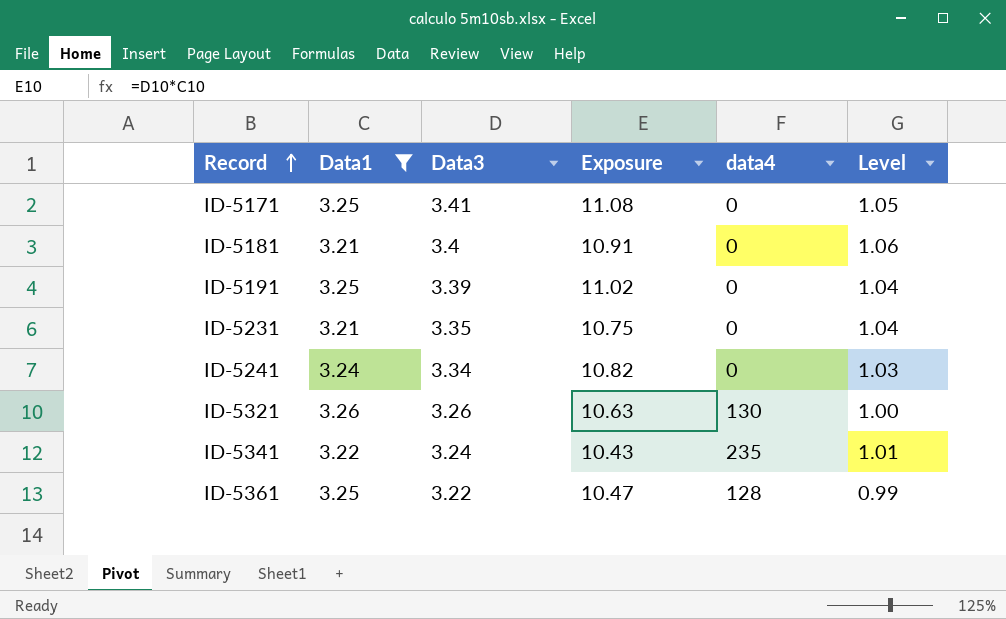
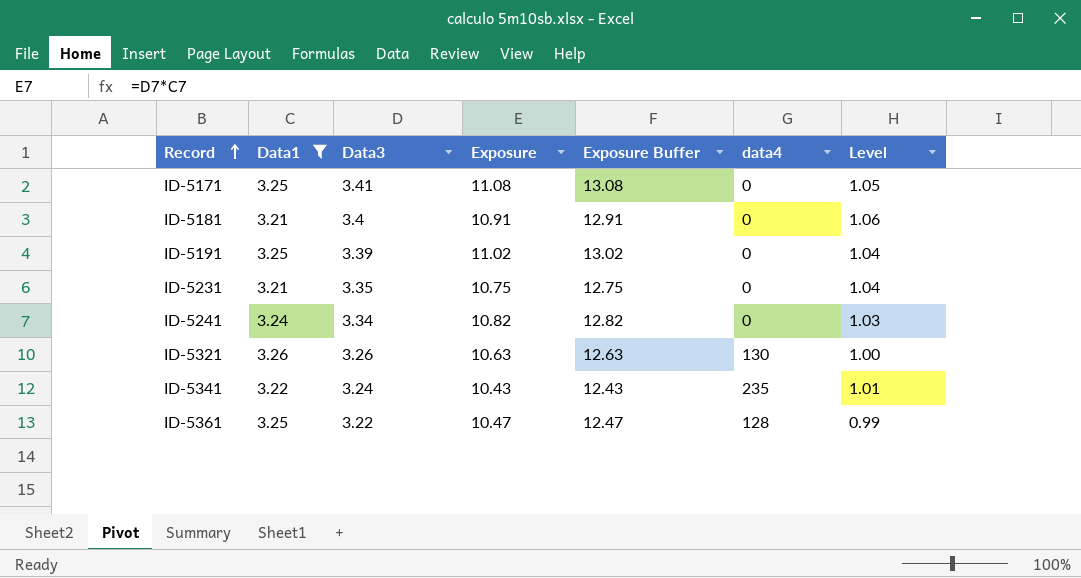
column Exposure Buffer | formula: none -> [Exposure] + 2

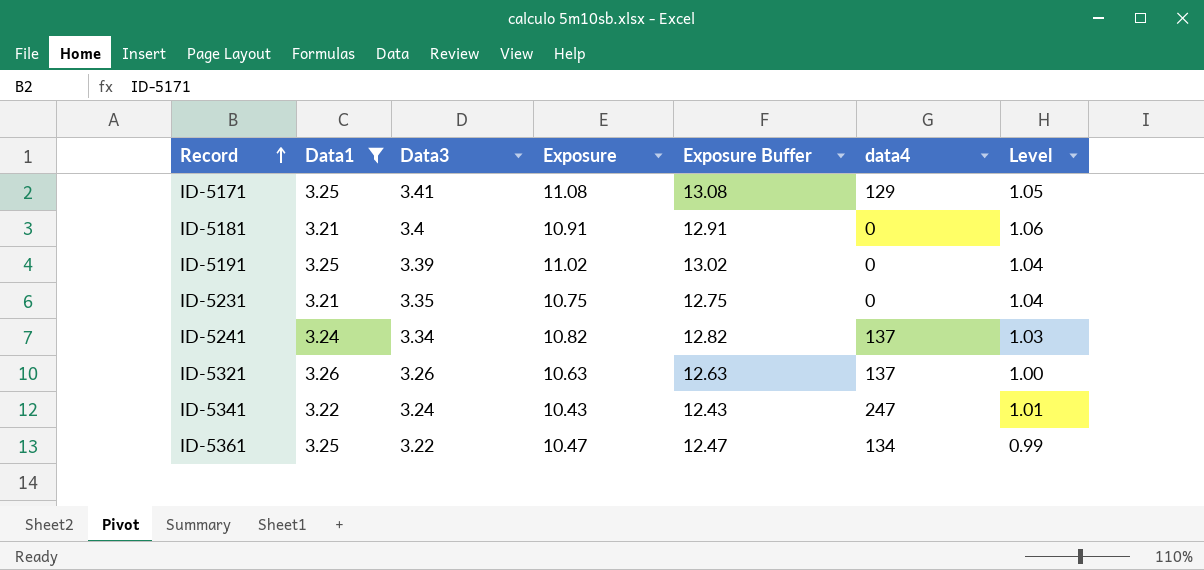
ID-5171 | data4: 0 -> 129
ID-5241 | data4: 0 -> 137
ID-5321 | data4: 130 -> 137
ID-5341 | data4: 235 -> 247
ID-5361 | data4: 128 -> 134

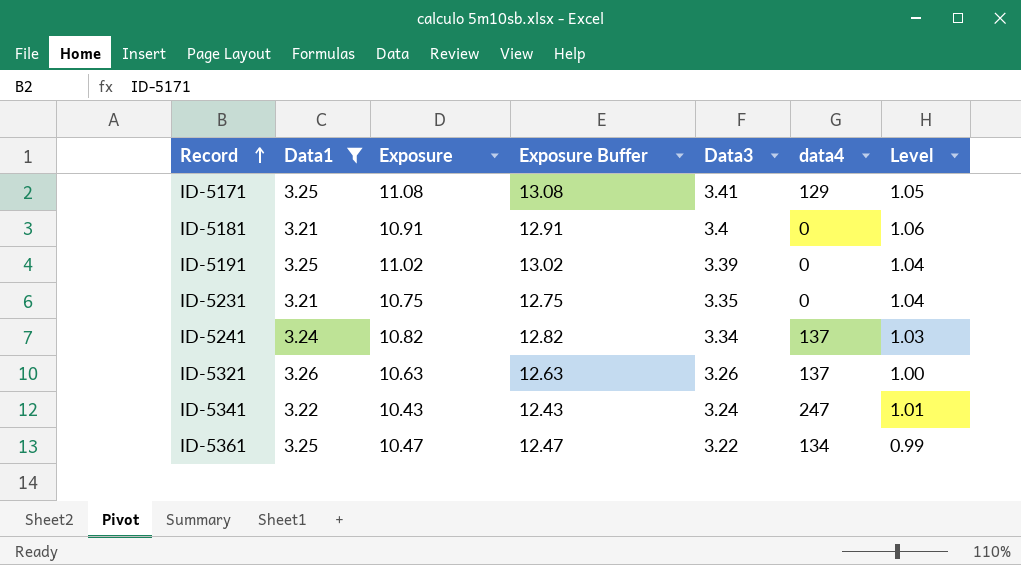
column Data3 | position: 3 -> 5

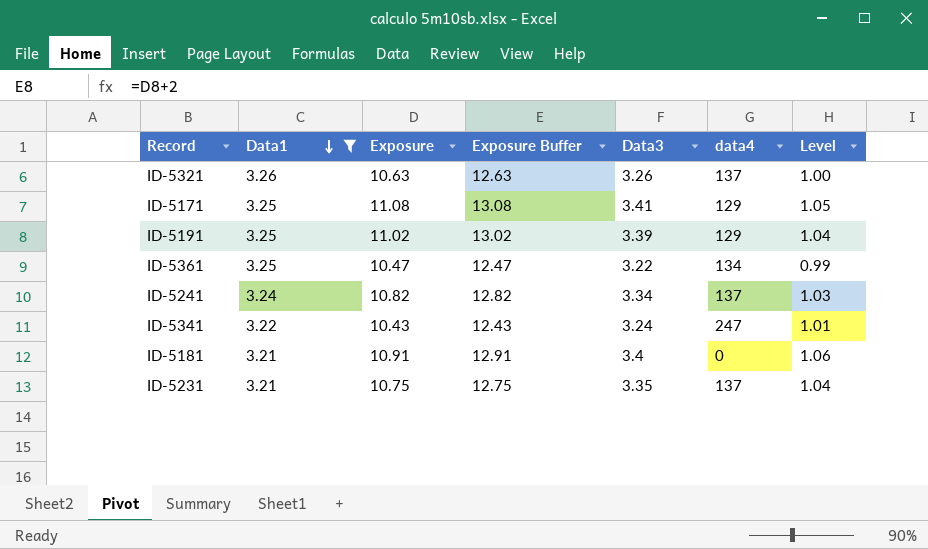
row order: Record ascending -> Data1 descending
ID-5191 | data4: 0 -> 129
ID-5231 | data4: 0 -> 137

